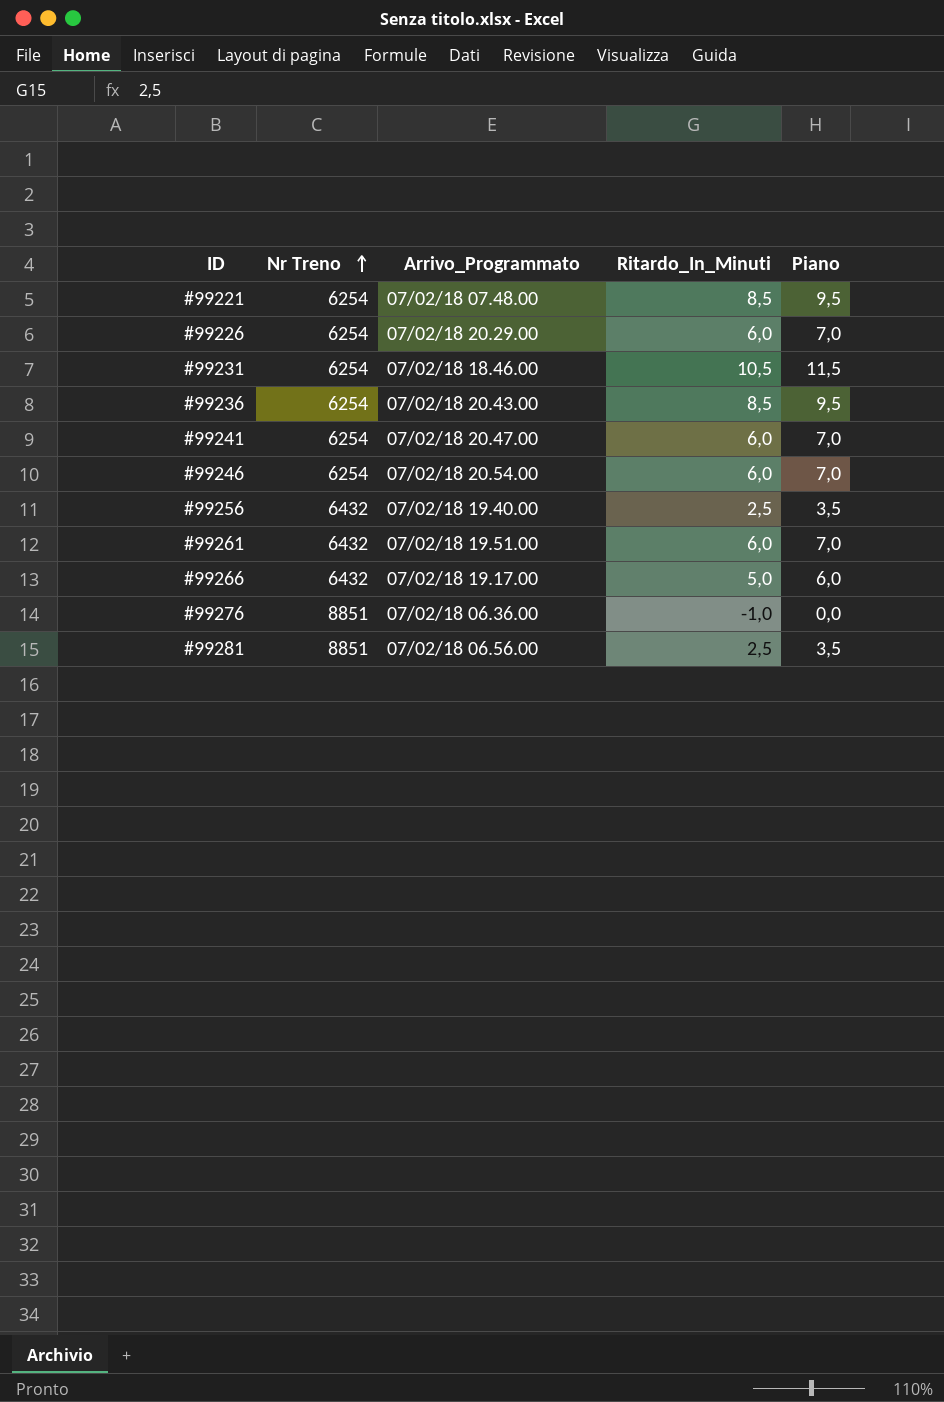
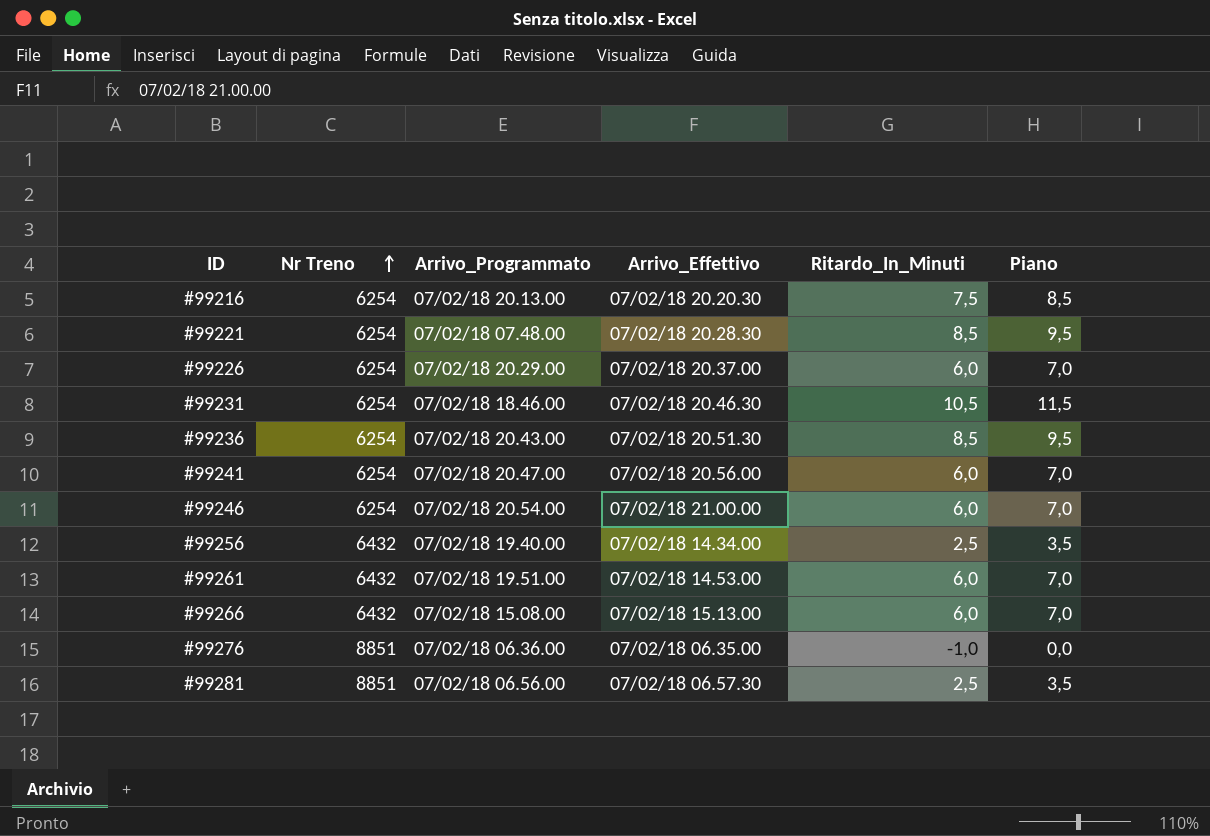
column Arrivo_Effettivo | position: none -> 4
row #99216: none -> 6254 | 07/02/18 20.13.00 | 07/02/18 20.20.30 | 7,5 | 8,5
#99266 | Arrivo_Programmato: 07/02/18 19.17.00 -> 07/02/18 15.08.00
#99266 | Ritardo_In_Minuti: 5,0 -> 6,0
#99266 | Piano: 6,0 -> 7,0

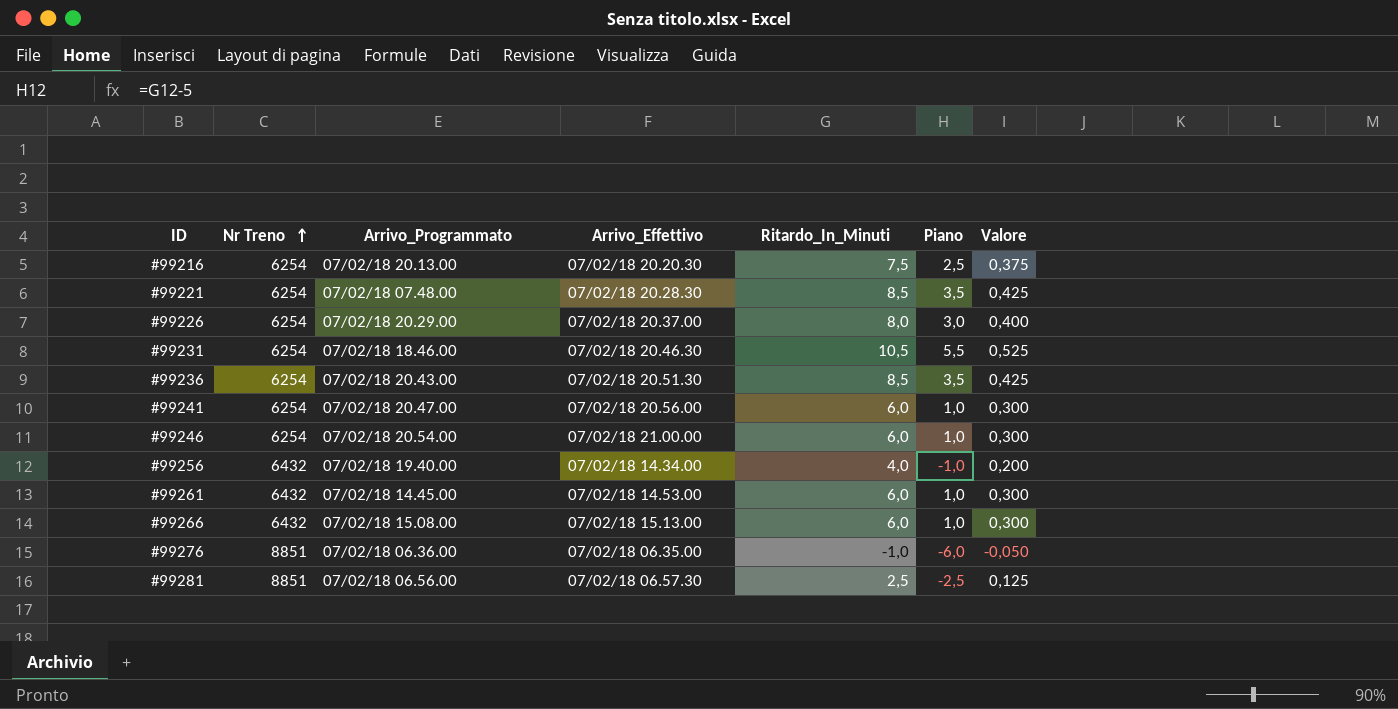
column Piano | formula: [Ritardo_In_Minuti] + 1 -> [Ritardo_In_Minuti] - 5
column Valore | formula: none -> [Ritardo_In_Minuti] * 0,05
#99226 | Ritardo_In_Minuti: 6,0 -> 8,0
#99256 | Ritardo_In_Minuti: 2,5 -> 4,0
#99261 | Arrivo_Programmato: 07/02/18 19.51.00 -> 07/02/18 14.45.00

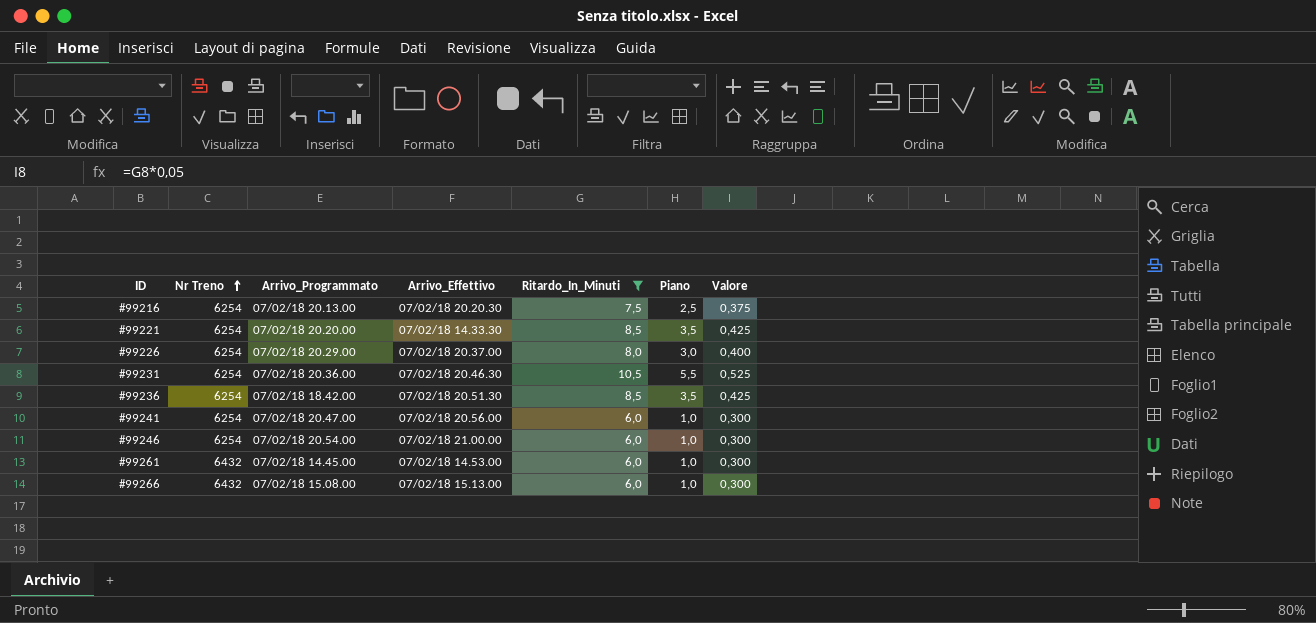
filter: none -> Ritardo_In_Minuti >= 6,0
#99221 | Arrivo_Programmato: 07/02/18 07.48.00 -> 07/02/18 20.20.00
#99221 | Arrivo_Effettivo: 07/02/18 20.28.30 -> 07/02/18 14.33.30
#99231 | Arrivo_Programmato: 07/02/18 18.46.00 -> 07/02/18 20.36.00
#99236 | Arrivo_Programmato: 07/02/18 20.43.00 -> 07/02/18 18.42.00

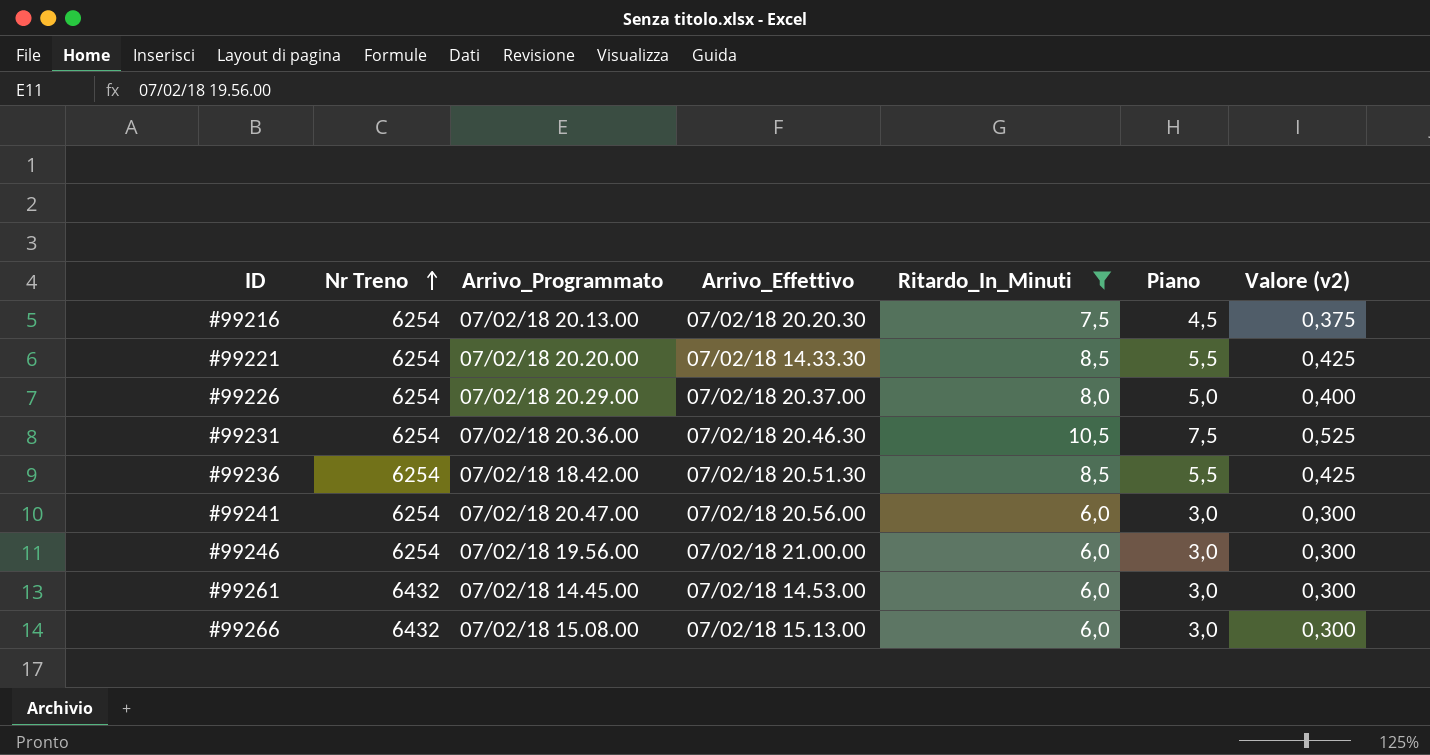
column Piano | formula: [Ritardo_In_Minuti] - 5 -> [Ritardo_In_Minuti] - 3
column name: Valore -> Valore (v2)
#99246 | Arrivo_Programmato: 07/02/18 20.54.00 -> 07/02/18 19.56.00

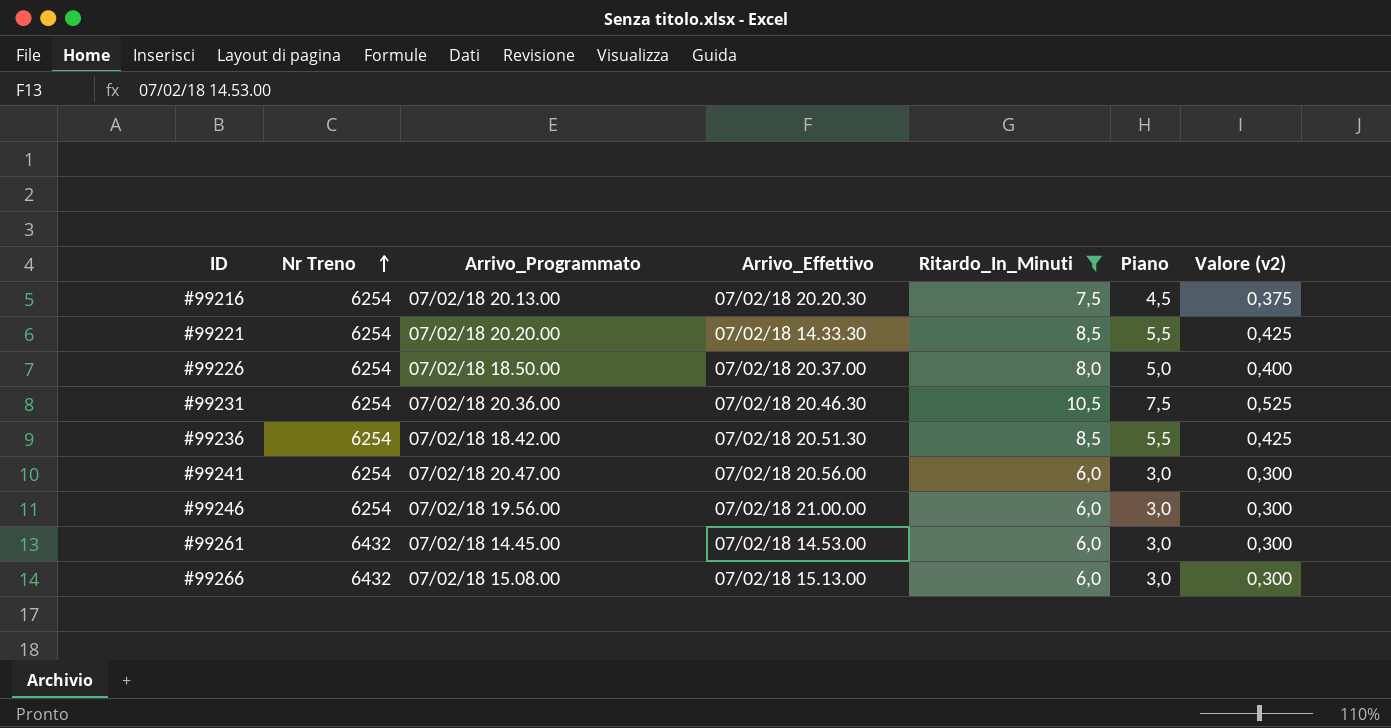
#99226 | Arrivo_Programmato: 07/02/18 20.29.00 -> 07/02/18 18.50.00

